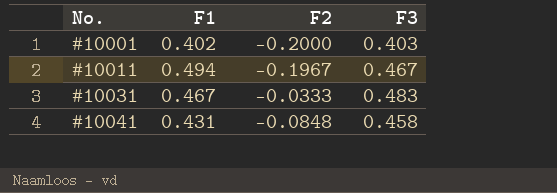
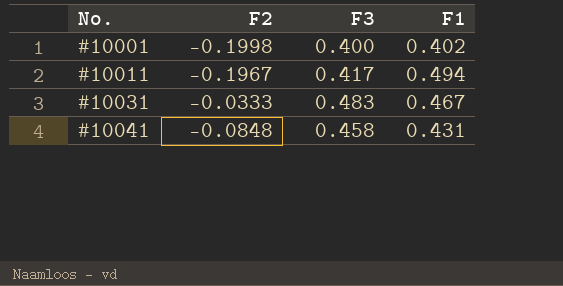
column F1 | position: 2 -> 4
#10001 | F2: -0.2000 -> -0.1998
#10001 | F3: 0.403 -> 0.400
#10011 | F3: 0.467 -> 0.417

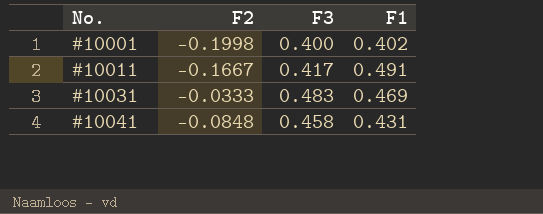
#10011 | F2: -0.1967 -> -0.1667
#10011 | F1: 0.494 -> 0.491
#10031 | F1: 0.467 -> 0.469

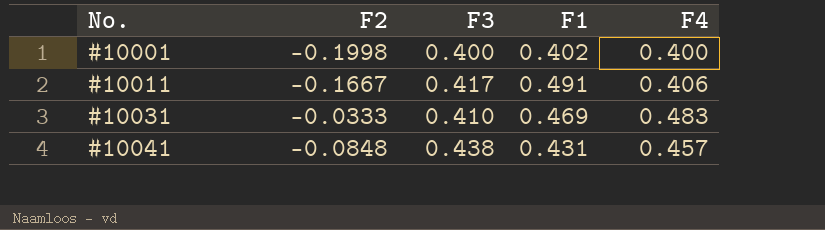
column F4 | position: none -> 5
#10031 | F3: 0.483 -> 0.410
#10041 | F3: 0.458 -> 0.438

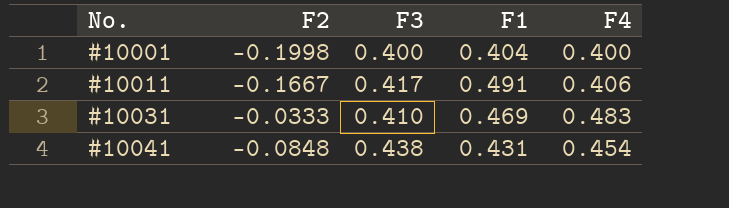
#10001 | F1: 0.402 -> 0.404
#10041 | F4: 0.457 -> 0.454

